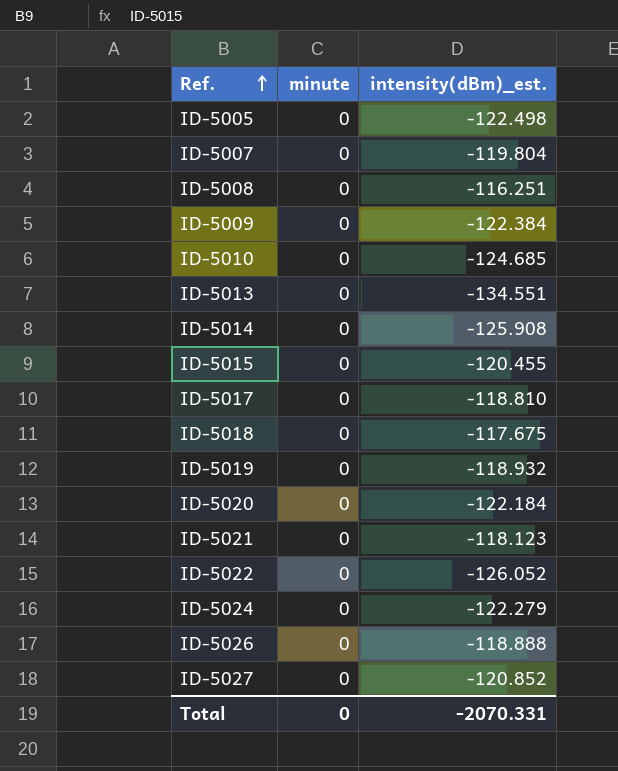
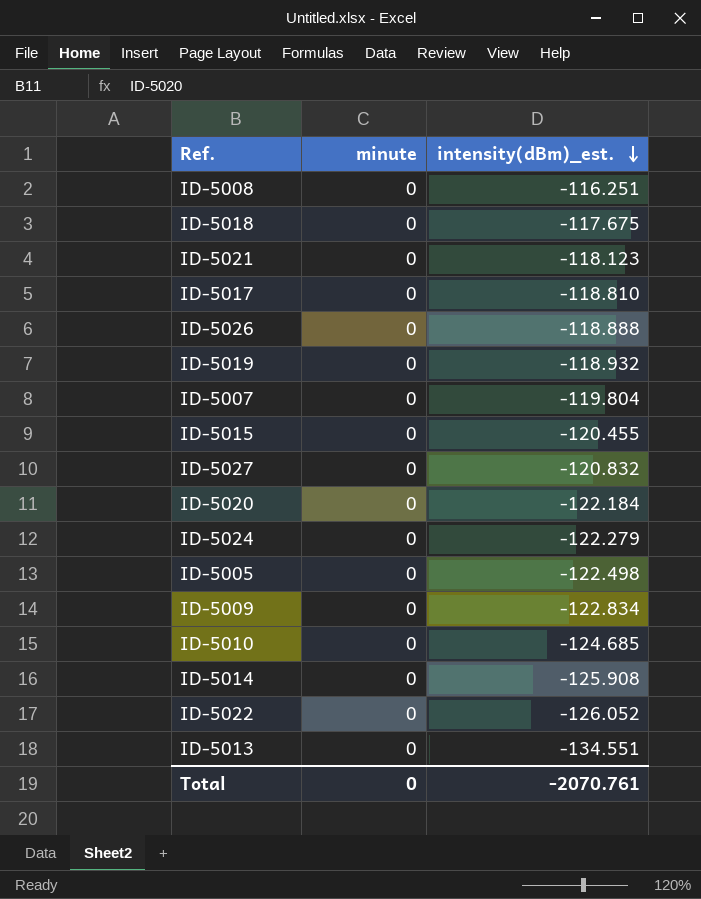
row order: Ref. ascending -> intensity(dBm)_est. descending
ID-5027 | intensity(dBm)_est.: -120.852 -> -120.832
ID-5009 | intensity(dBm)_est.: -122.384 -> -122.834
Total | intensity(dBm)_est.: -2070.331 -> -2070.761

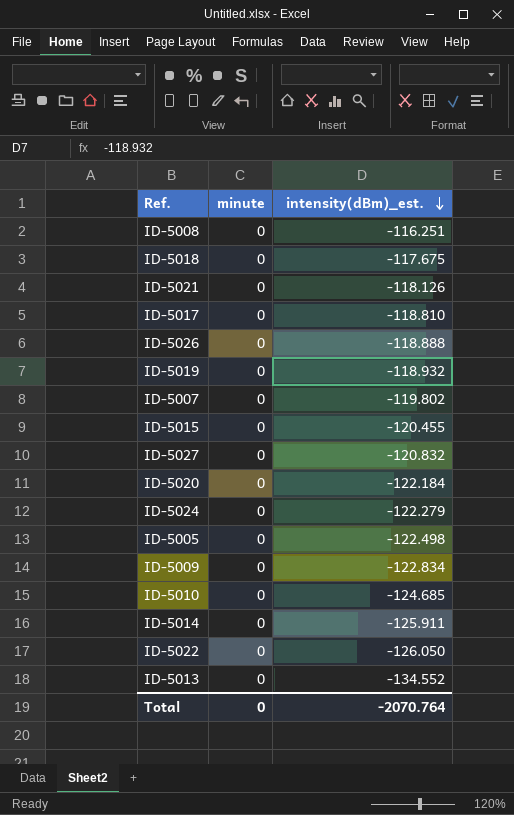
ID-5021 | intensity(dBm)_est.: -118.123 -> -118.126
ID-5007 | intensity(dBm)_est.: -119.804 -> -119.802
ID-5014 | intensity(dBm)_est.: -125.908 -> -125.911
ID-5022 | intensity(dBm)_est.: -126.052 -> -126.050
ID-5013 | intensity(dBm)_est.: -134.551 -> -134.552
Total | intensity(dBm)_est.: -2070.761 -> -2070.764

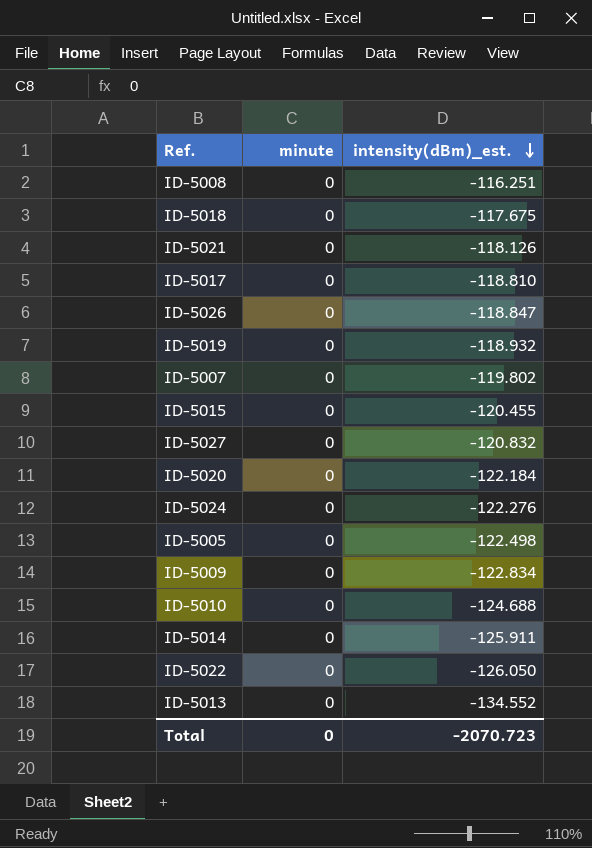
ID-5026 | intensity(dBm)_est.: -118.888 -> -118.847
ID-5024 | intensity(dBm)_est.: -122.279 -> -122.276
ID-5010 | intensity(dBm)_est.: -124.685 -> -124.688
Total | intensity(dBm)_est.: -2070.764 -> -2070.723

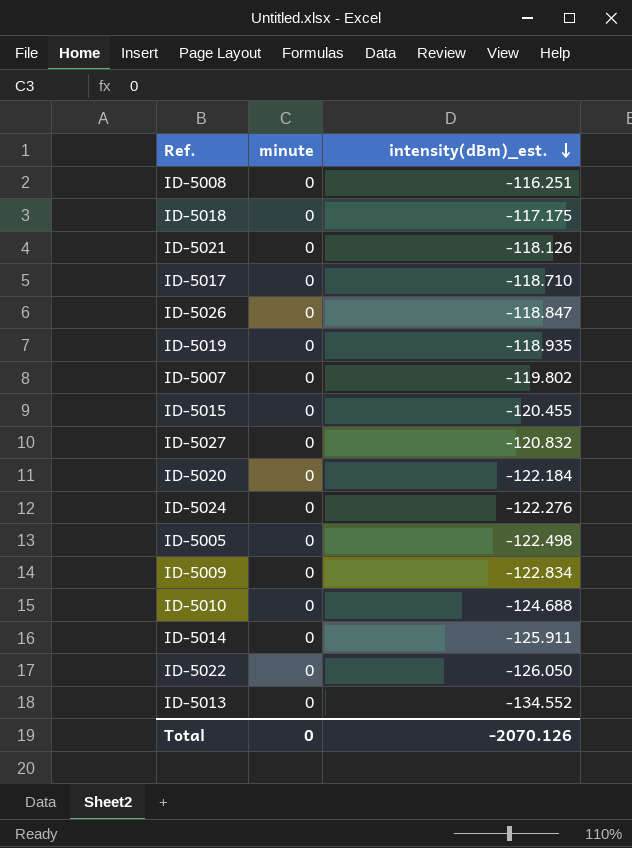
ID-5018 | intensity(dBm)_est.: -117.675 -> -117.175
ID-5017 | intensity(dBm)_est.: -118.810 -> -118.710
ID-5019 | intensity(dBm)_est.: -118.932 -> -118.935
Total | intensity(dBm)_est.: -2070.723 -> -2070.126

